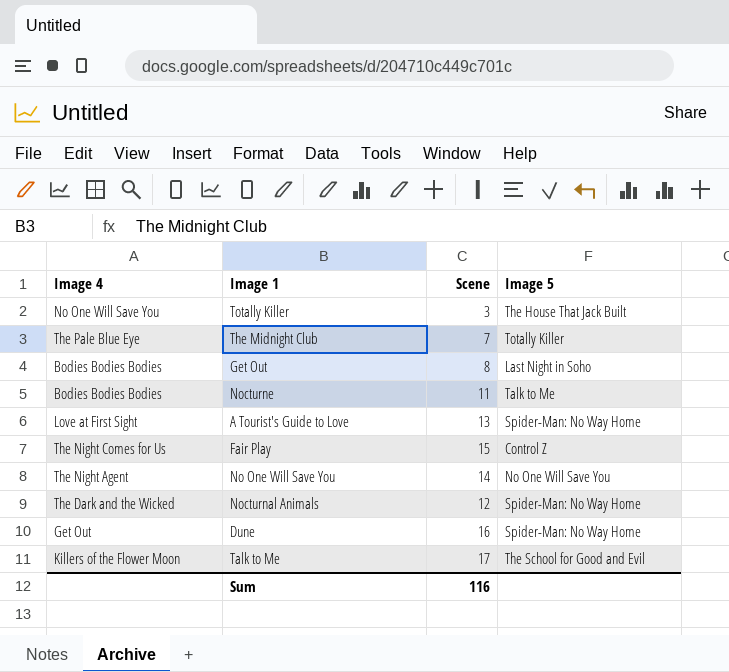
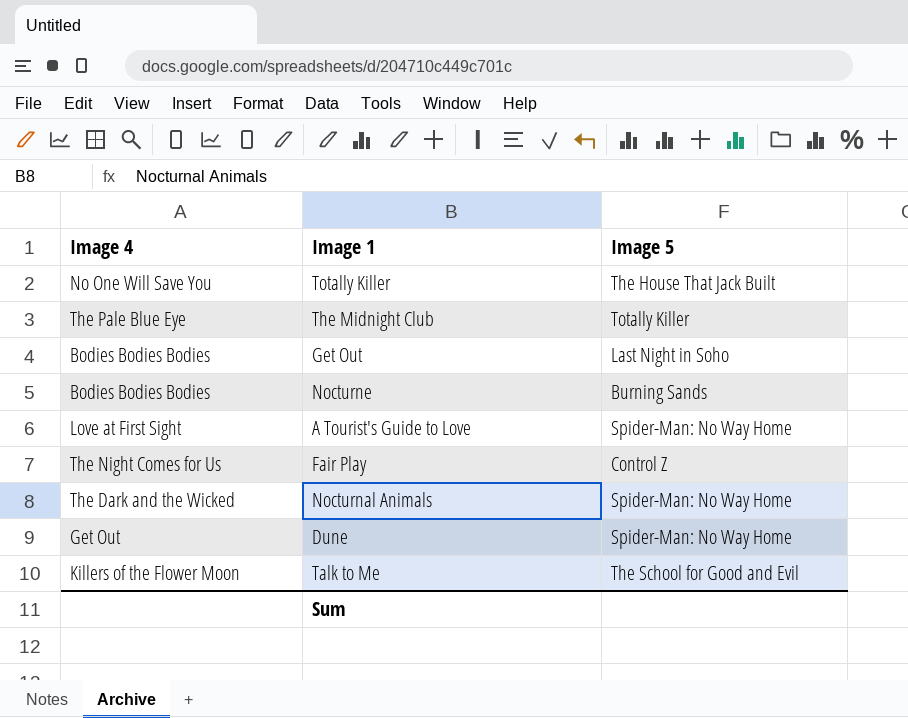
column Scene | position: 3 -> none
row No One Will Save You: The Night Agent | 14 | No One Will Save You -> none
Nocturne | Image 5: Talk to Me -> Burning Sands

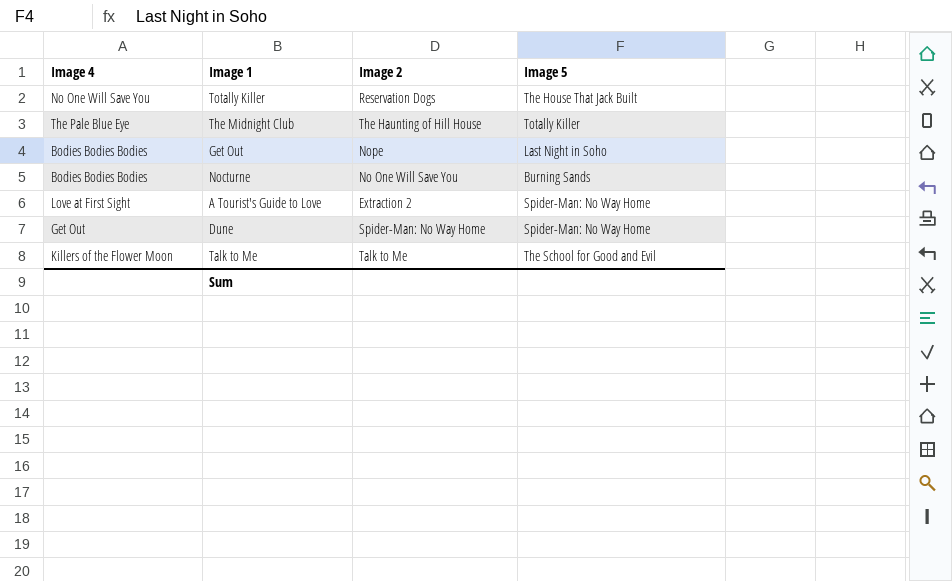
column Image 2 | position: none -> 3
row Fair Play: The Night Comes for Us | Control Z -> none
row Nocturnal Animals: The Dark and the Wicked | Spider-Man: No Way Home -> none

